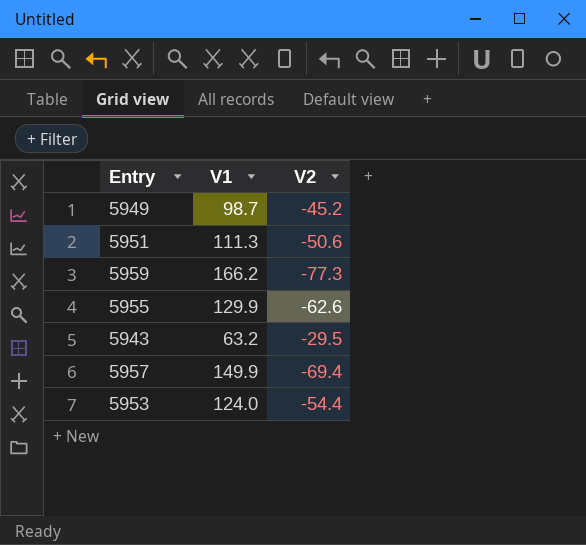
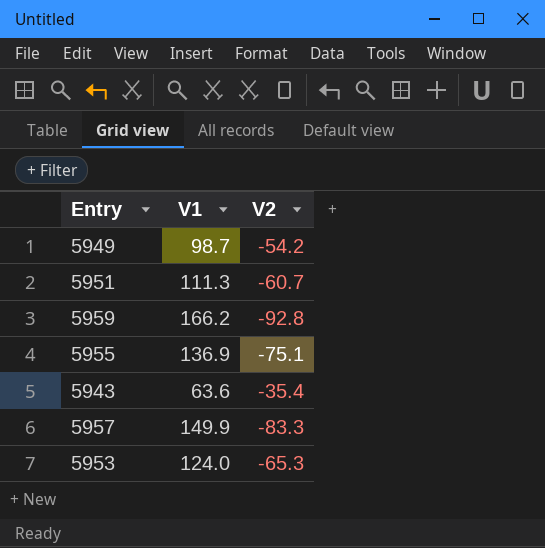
5949 | V2: -45.2 -> -54.2
5951 | V2: -50.6 -> -60.7
5959 | V2: -77.3 -> -92.8
5955 | V1: 129.9 -> 136.9
5955 | V2: -62.6 -> -75.1
5943 | V1: 63.2 -> 63.6
5943 | V2: -29.5 -> -35.4
5957 | V2: -69.4 -> -83.3
5953 | V2: -54.4 -> -65.3

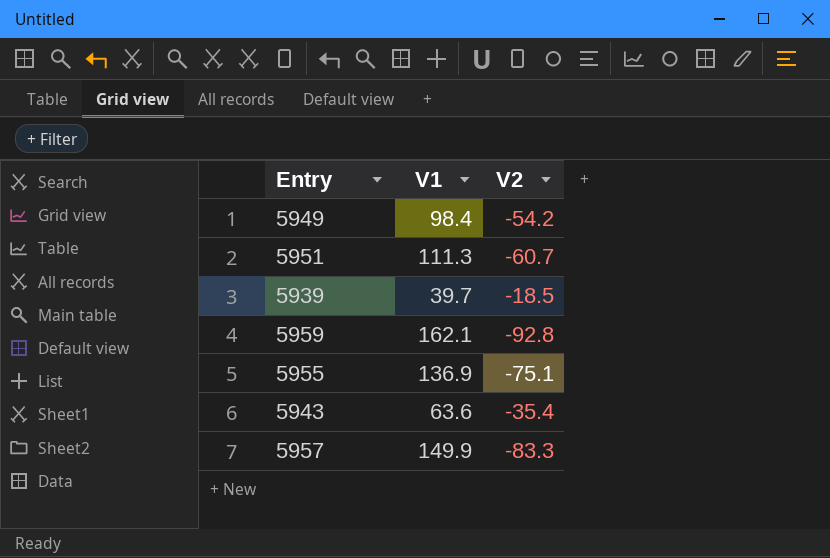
row 5953: 124.0 | -65.3 -> none
5949 | V1: 98.7 -> 98.4
row 5939: none -> 39.7 | -18.5
5959 | V1: 166.2 -> 162.1

